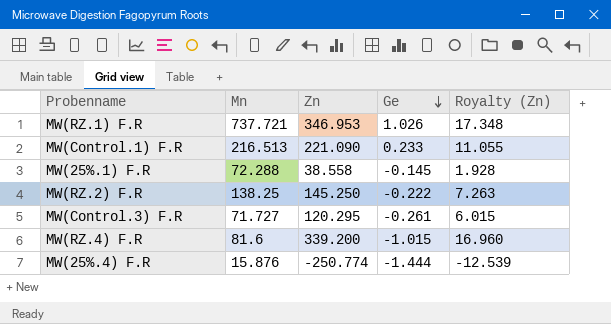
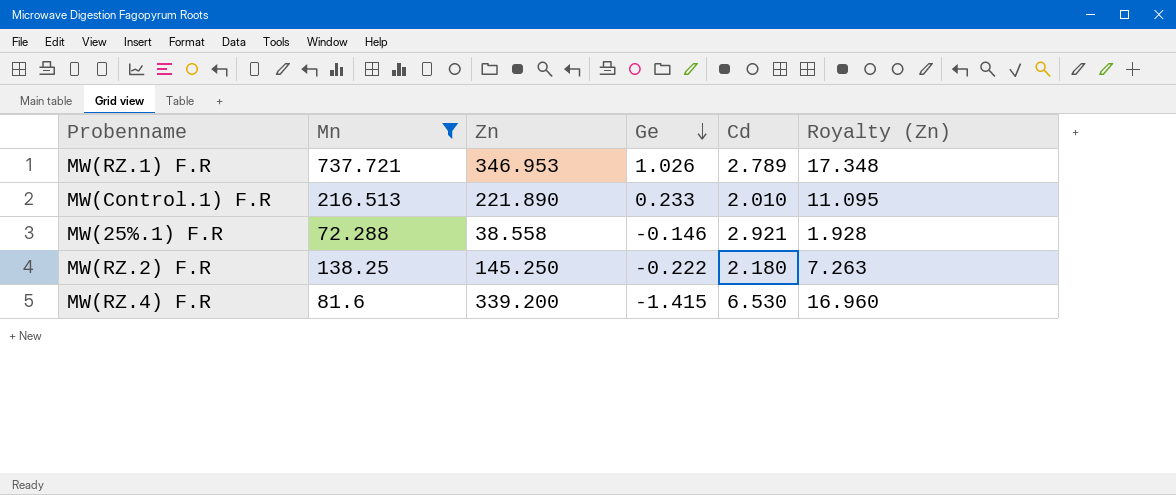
filter: none -> Mn >= 72.288
column Cd | position: none -> 5
MW(Control.1) F.R | Zn: 221.090 -> 221.890
MW(Control.1) F.R | Royalty (Zn): 11.055 -> 11.095
MW(25%.1) F.R | Ge: -0.145 -> -0.146
MW(RZ.4) F.R | Ge: -1.015 -> -1.415

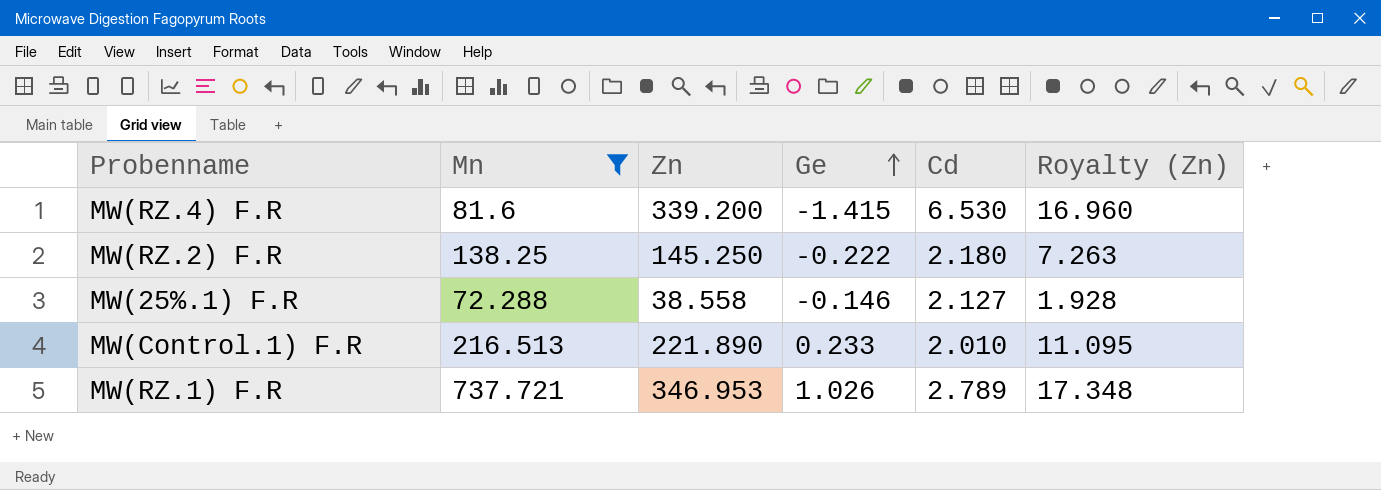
row order: Ge descending -> Ge ascending
MW(25%.1) F.R | Cd: 2.921 -> 2.127

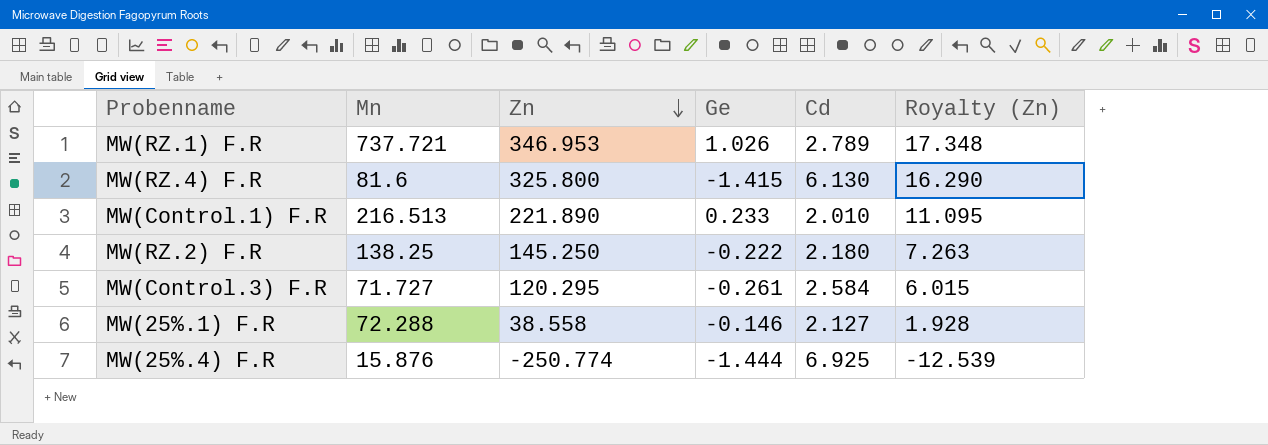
filter: Mn >= 72.288 -> none
row order: Ge ascending -> Zn descending
MW(RZ.4) F.R | Zn: 339.200 -> 325.800
MW(RZ.4) F.R | Cd: 6.530 -> 6.130
MW(RZ.4) F.R | Royalty (Zn): 16.960 -> 16.290

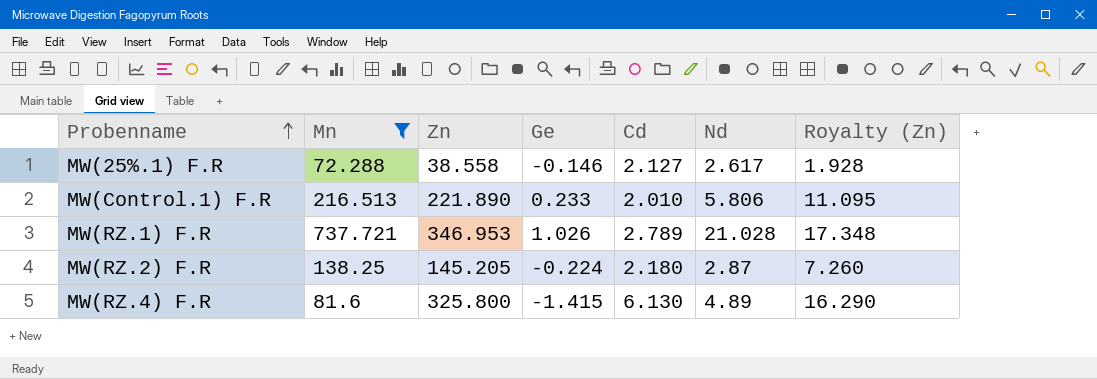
filter: none -> Mn >= 72.288
row order: Zn descending -> Probenname ascending
column Nd | position: none -> 6
MW(RZ.2) F.R | Zn: 145.250 -> 145.205
MW(RZ.2) F.R | Ge: -0.222 -> -0.224
MW(RZ.2) F.R | Royalty (Zn): 7.263 -> 7.260

